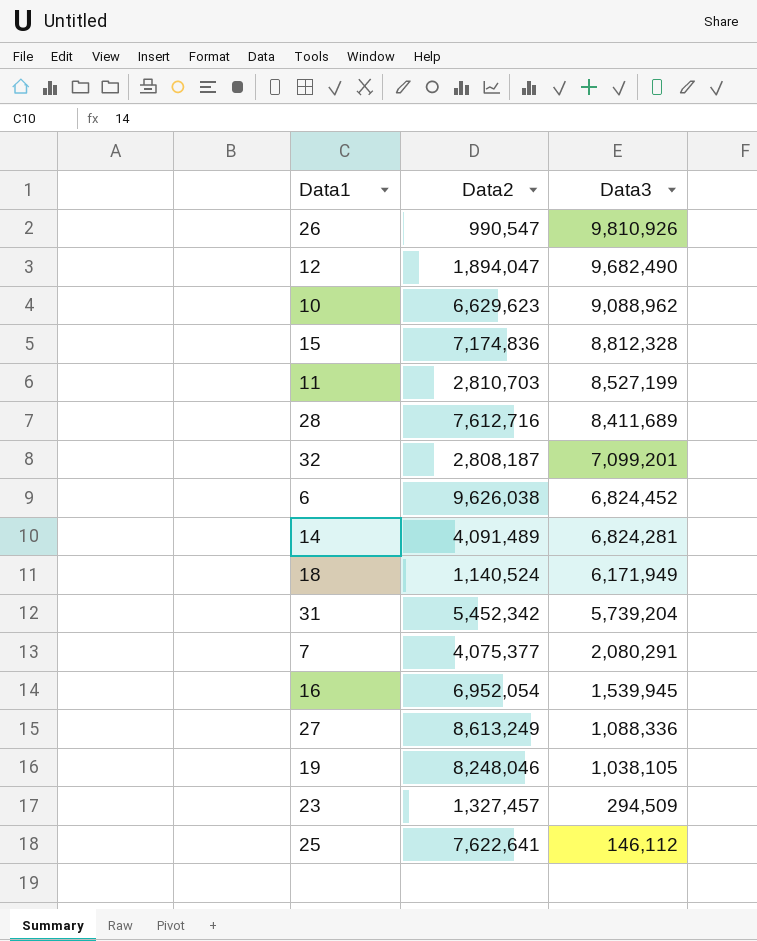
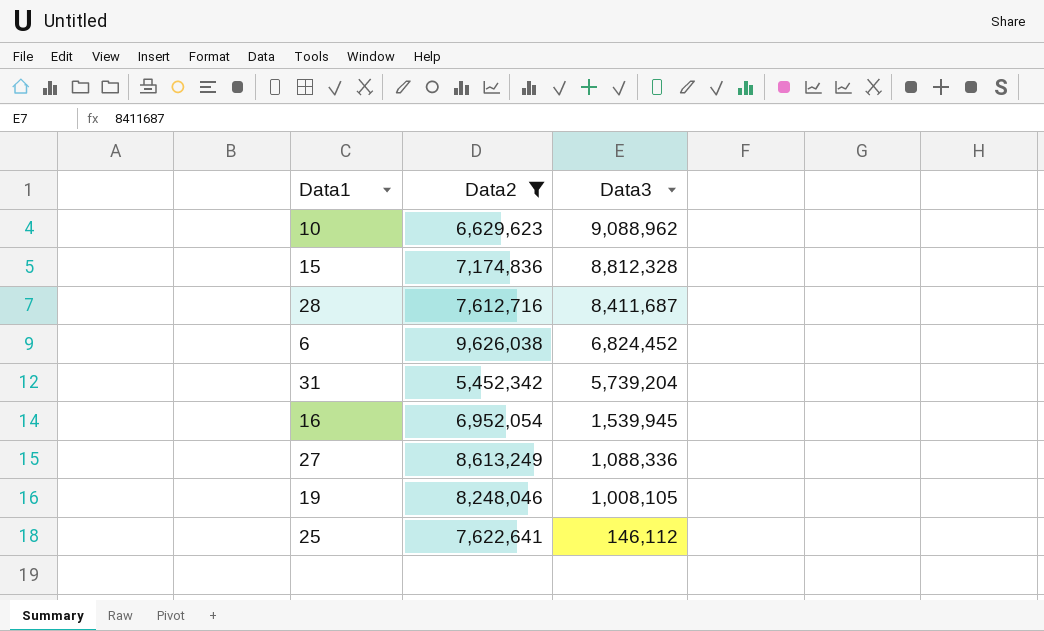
filter: none -> Data2 >= 5,452,342
28 | Data3: 8,411,689 -> 8,411,687
19 | Data3: 1,038,105 -> 1,008,105

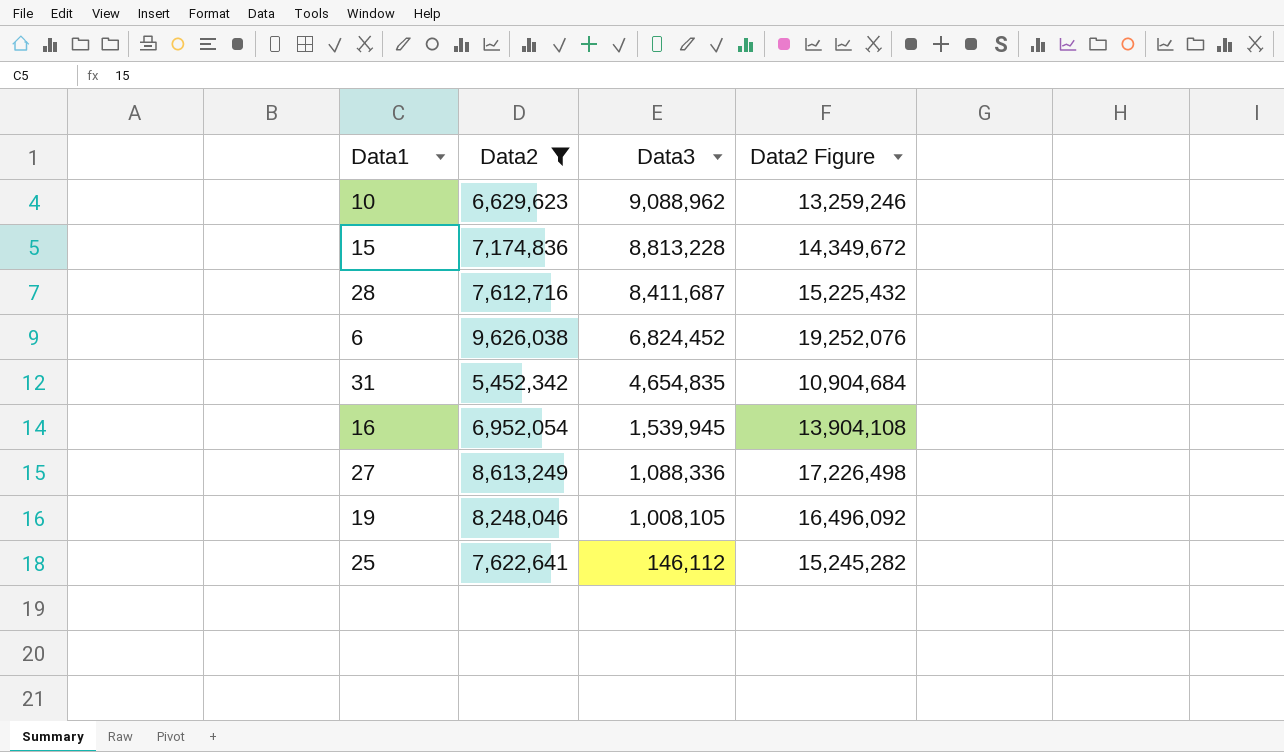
column Data2 Figure | formula: none -> [Data2] * 2
15 | Data3: 8,812,328 -> 8,813,228
31 | Data3: 5,739,204 -> 4,654,835

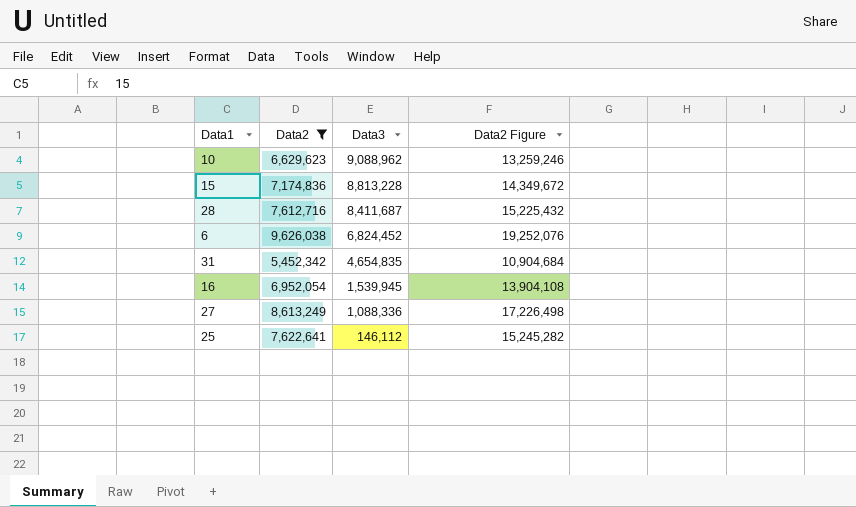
row 19: 8,248,046 | 1,008,105 | 16,496,092 -> none

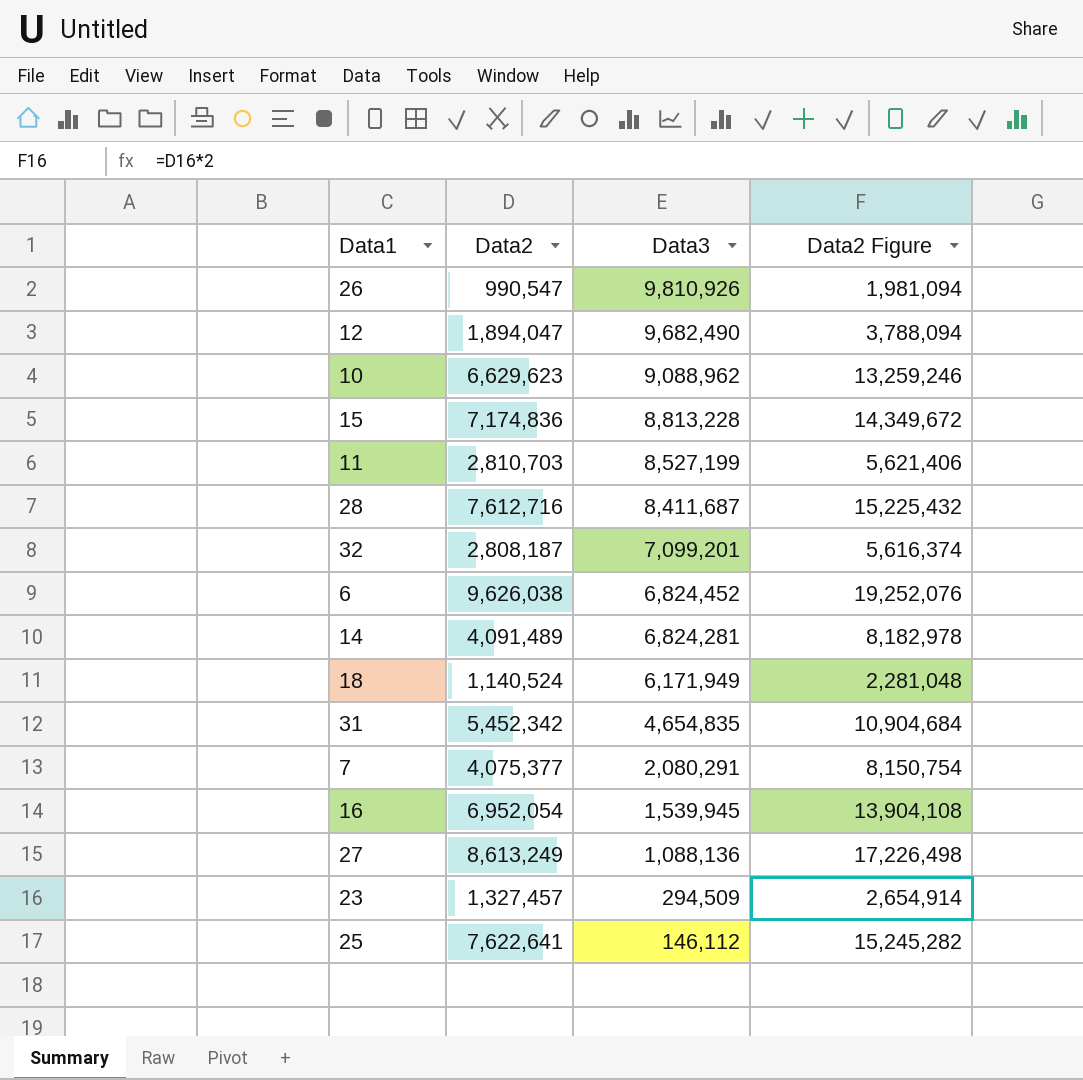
filter: Data2 >= 5,452,342 -> none
27 | Data3: 1,088,336 -> 1,088,136

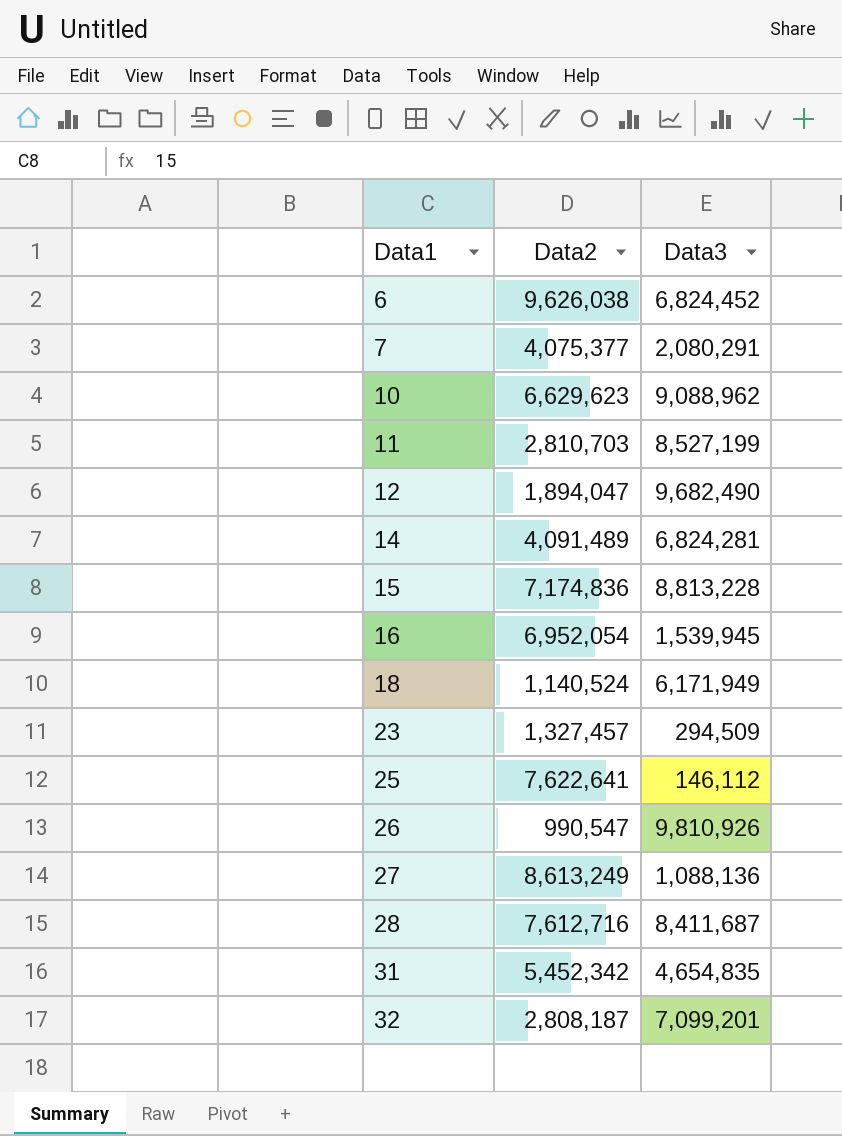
row order: Data3 descending -> Data1 ascending
column Data2 Figure | formula: [Data2] * 2 -> none

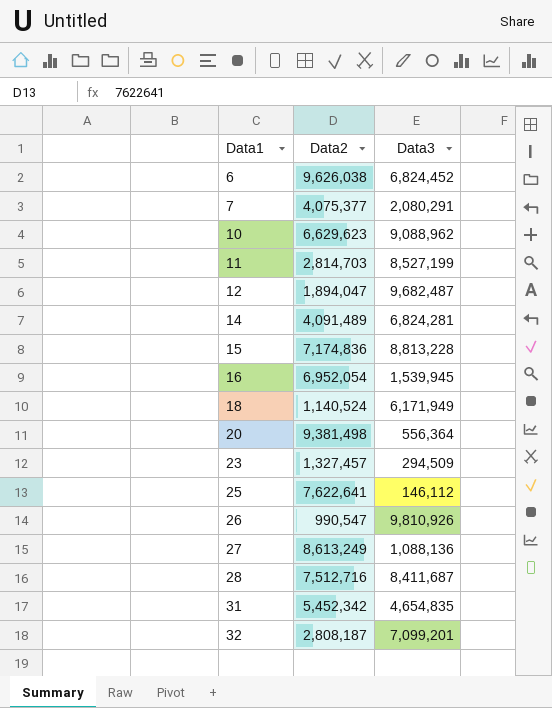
11 | Data2: 2,810,703 -> 2,814,703
12 | Data3: 9,682,490 -> 9,682,487
row 20: none -> 9,381,498 | 556,364
28 | Data2: 7,612,716 -> 7,512,716

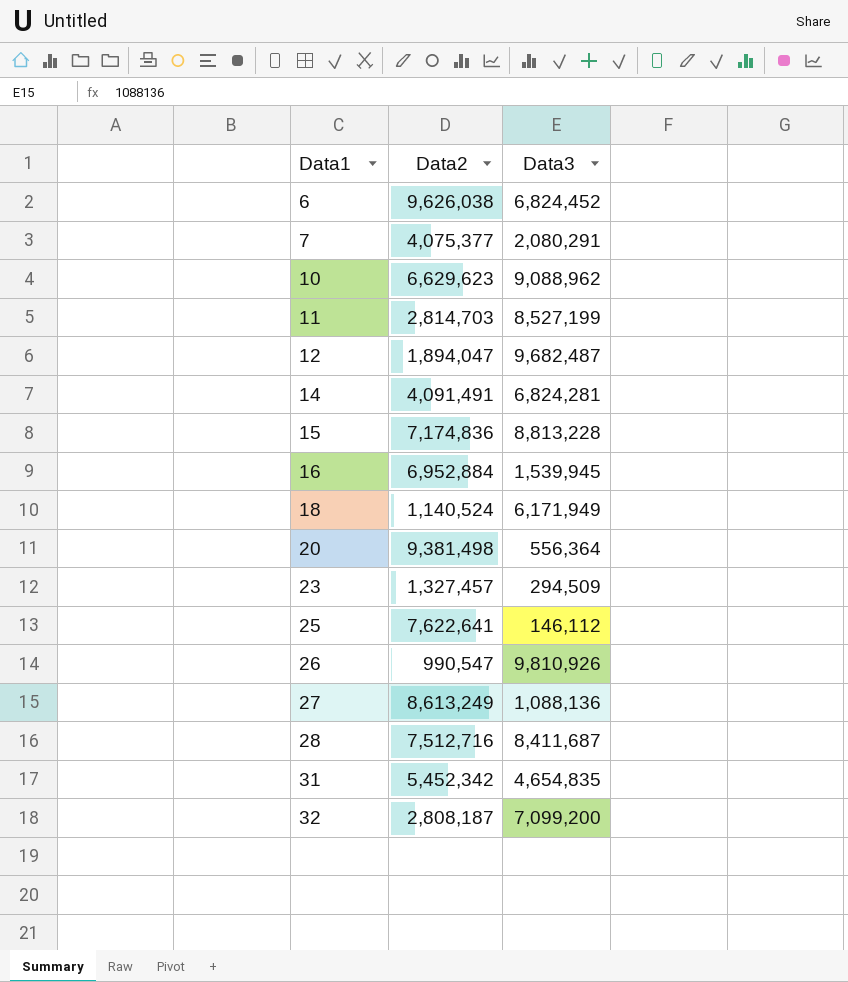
14 | Data2: 4,091,489 -> 4,091,491
16 | Data2: 6,952,054 -> 6,952,884
32 | Data3: 7,099,201 -> 7,099,200

